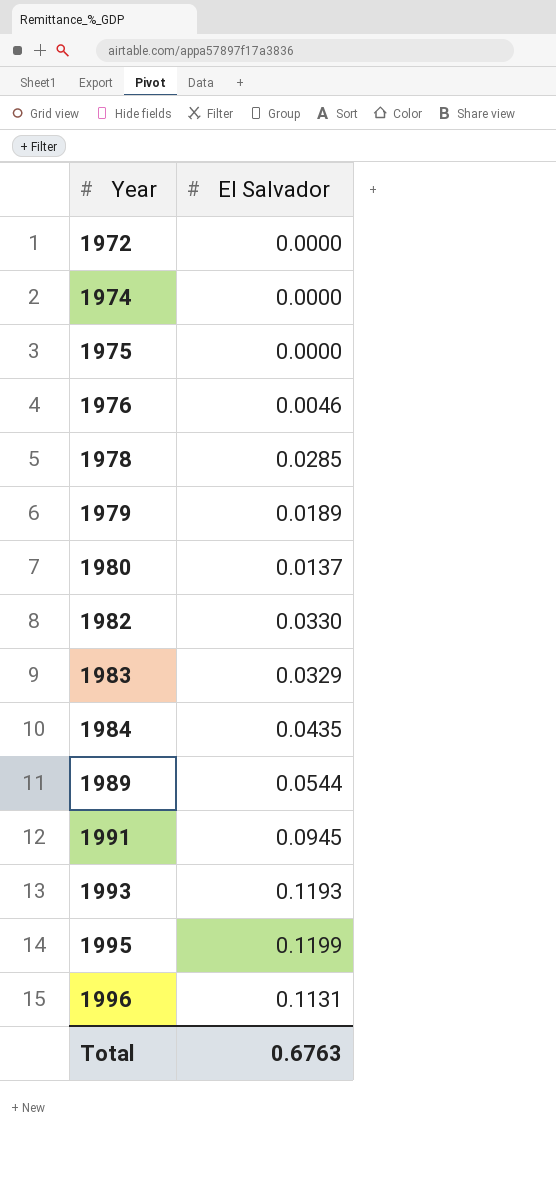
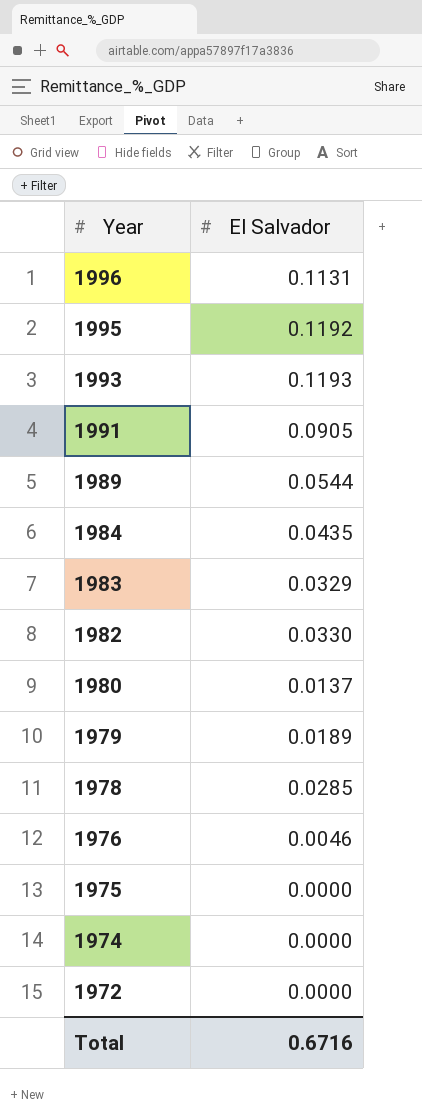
row order: Year ascending -> Year descending
1995 | El Salvador: 0.1199 -> 0.1192
1991 | El Salvador: 0.0945 -> 0.0905
Total | El Salvador: 0.6763 -> 0.6716

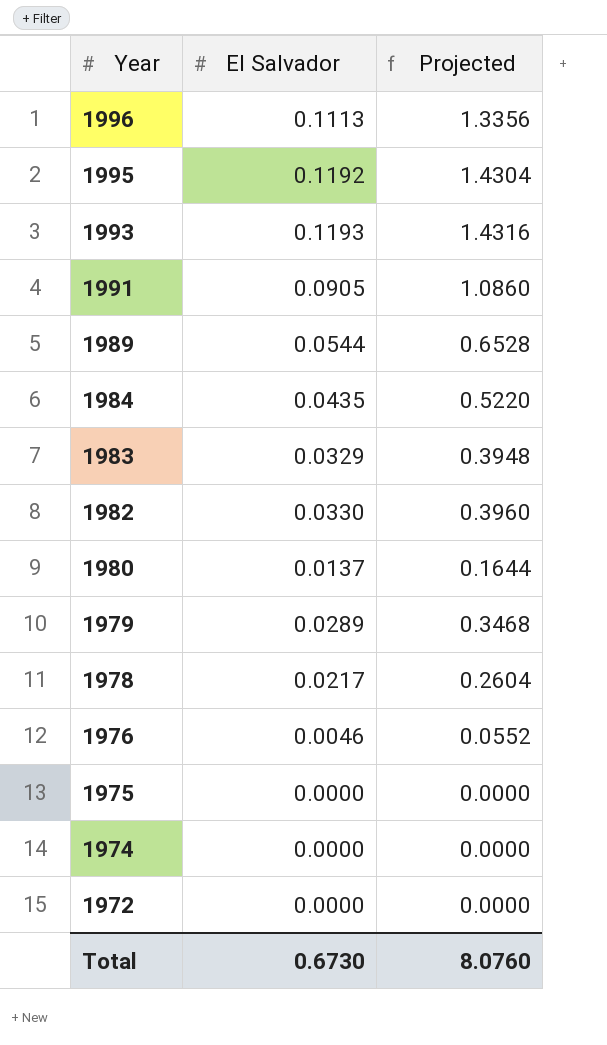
column Projected | formula: none -> [El Salvador] * 12
1996 | El Salvador: 0.1131 -> 0.1113
1979 | El Salvador: 0.0189 -> 0.0289
1978 | El Salvador: 0.0285 -> 0.0217
Total | El Salvador: 0.6716 -> 0.6730

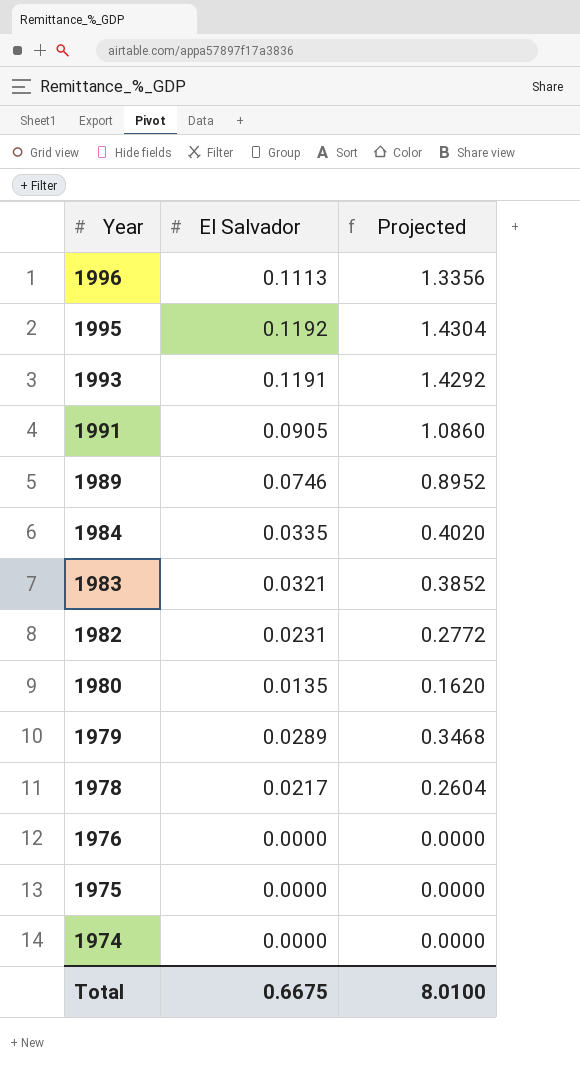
row 1972: 0.0000 | 0.0000 -> none
1993 | El Salvador: 0.1193 -> 0.1191
1993 | Projected: 1.4316 -> 1.4292
1989 | El Salvador: 0.0544 -> 0.0746
1989 | Projected: 0.6528 -> 0.8952
1984 | El Salvador: 0.0435 -> 0.0335
1984 | Projected: 0.5220 -> 0.4020
1983 | El Salvador: 0.0329 -> 0.0321
1983 | Projected: 0.3948 -> 0.3852
1982 | El Salvador: 0.0330 -> 0.0231
1982 | Projected: 0.3960 -> 0.2772
1980 | El Salvador: 0.0137 -> 0.0135
1980 | Projected: 0.1644 -> 0.1620
1976 | El Salvador: 0.0046 -> 0.0000
1976 | Projected: 0.0552 -> 0.0000
Total | El Salvador: 0.6730 -> 0.6675
Total | Projected: 8.0760 -> 8.0100

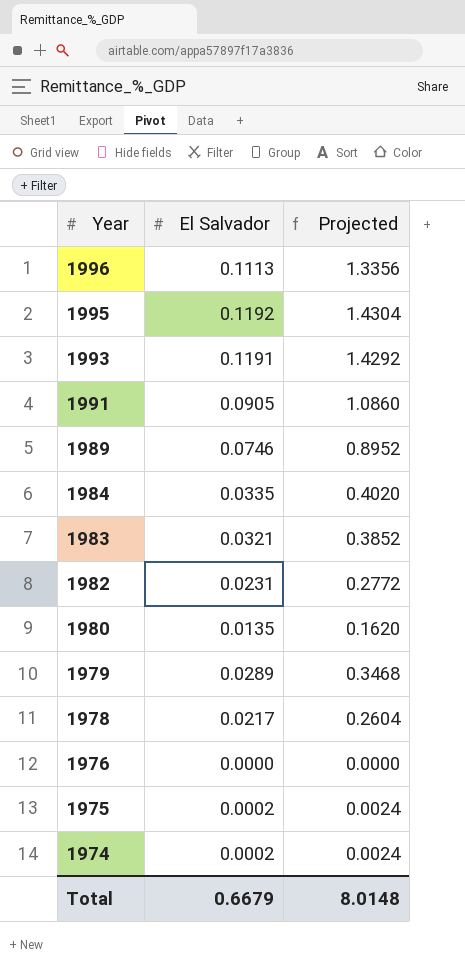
1975 | El Salvador: 0.0000 -> 0.0002
1975 | Projected: 0.0000 -> 0.0024
1974 | El Salvador: 0.0000 -> 0.0002
1974 | Projected: 0.0000 -> 0.0024
Total | El Salvador: 0.6675 -> 0.6679
Total | Projected: 8.0100 -> 8.0148

